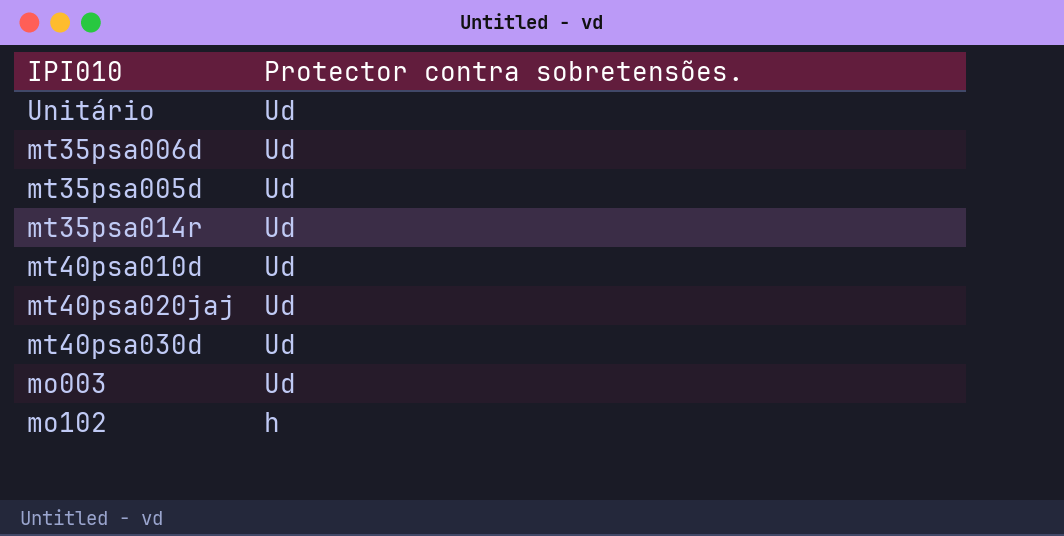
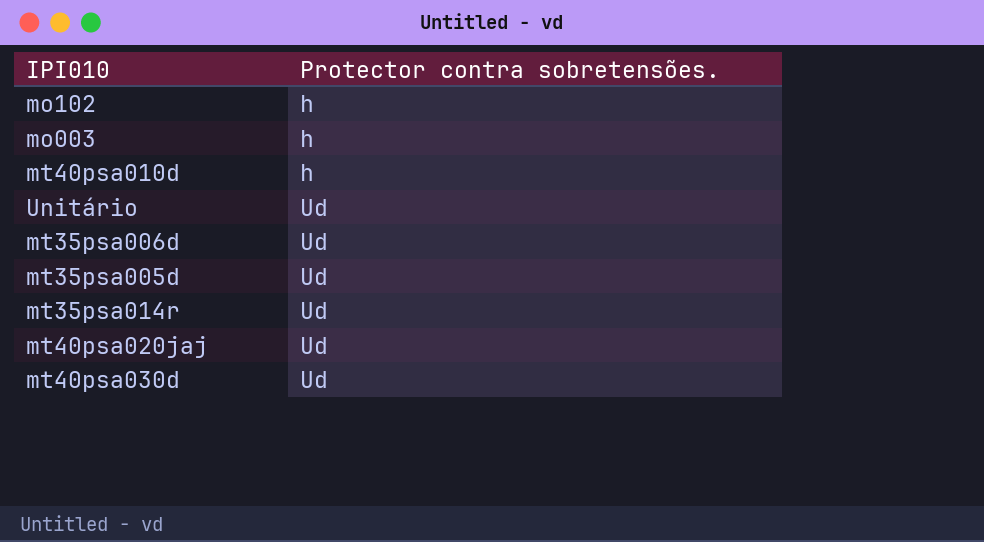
row order: Protector contra sobretensões. descending -> Protector contra sobretensões. ascending
mo003 | Protector contra sobretensões.: Ud -> h
mt40psa010d | Protector contra sobretensões.: Ud -> h

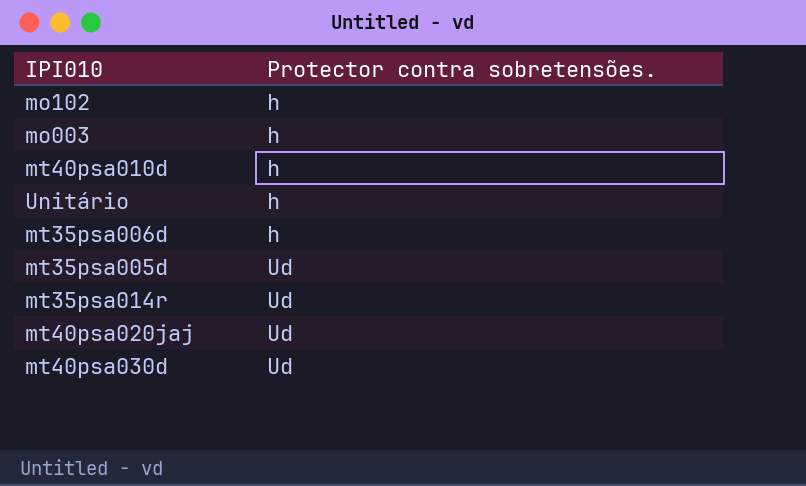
Unitário | Protector contra sobretensões.: Ud -> h
mt35psa006d | Protector contra sobretensões.: Ud -> h

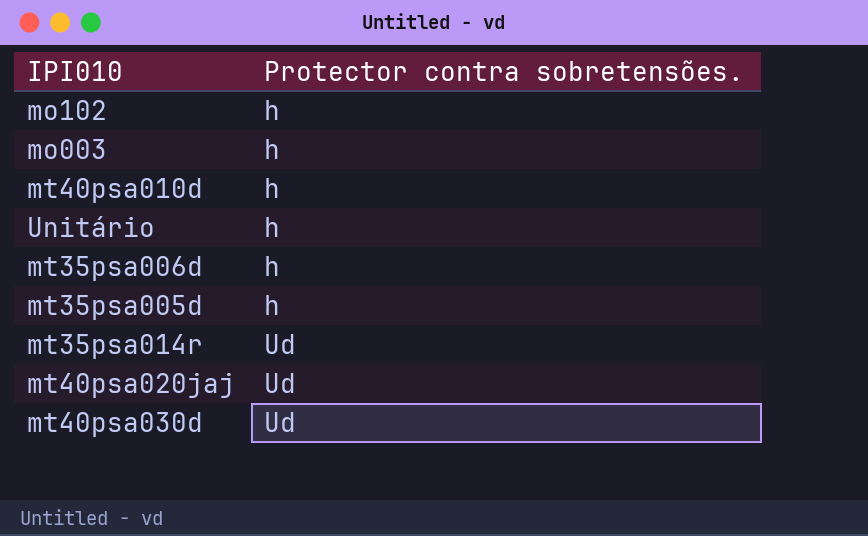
mt35psa005d | Protector contra sobretensões.: Ud -> h

